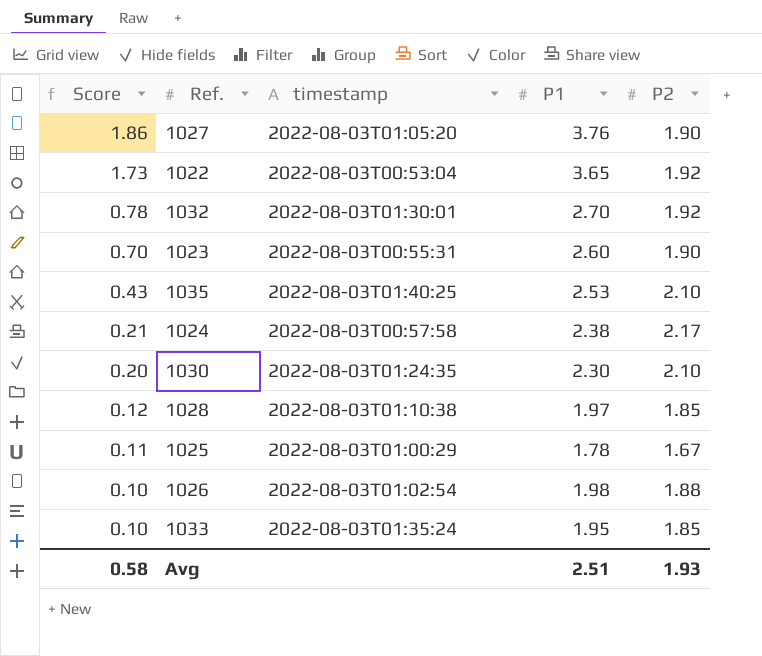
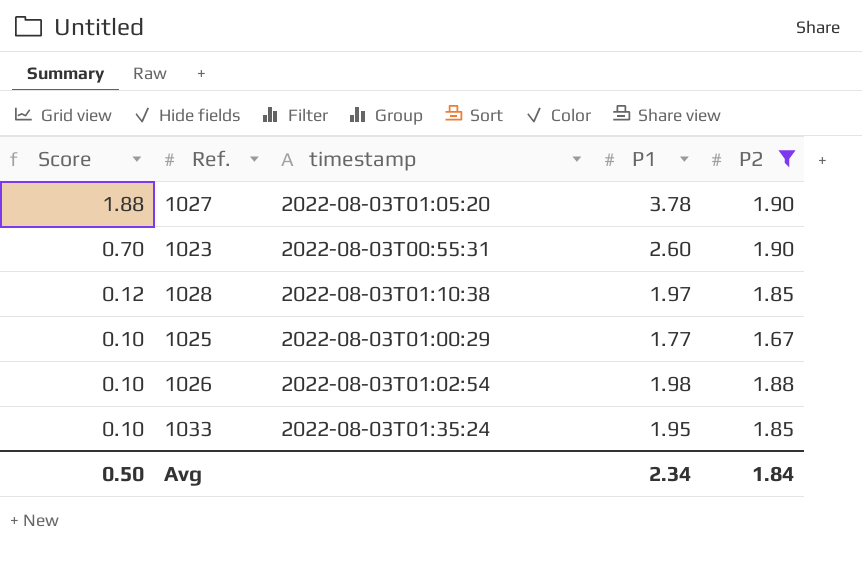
filter: none -> P2 <= 1.90
1027 | Score: 1.86 -> 1.88
1027 | P1: 3.76 -> 3.78
1025 | Score: 0.11 -> 0.10
1025 | P1: 1.78 -> 1.77
Avg | Score: 0.58 -> 0.50
Avg | P1: 2.51 -> 2.34
Avg | P2: 1.93 -> 1.84

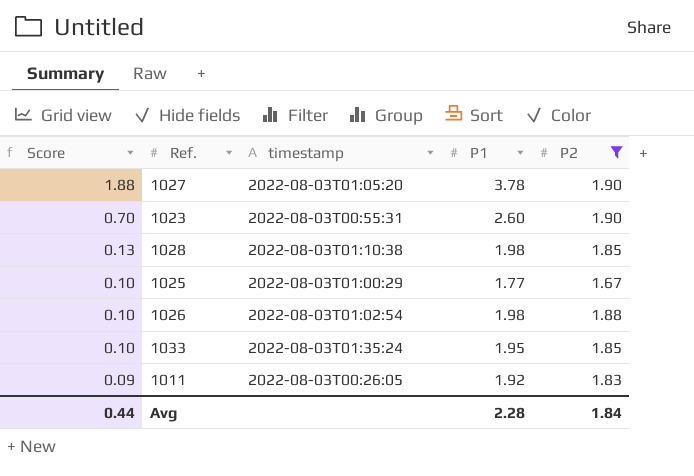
1028 | Score: 0.12 -> 0.13
1028 | P1: 1.97 -> 1.98
row 1011: none -> 0.09 | 2022-08-03T00:26:05 | 1.92 | 1.83
Avg | Score: 0.50 -> 0.44
Avg | P1: 2.34 -> 2.28

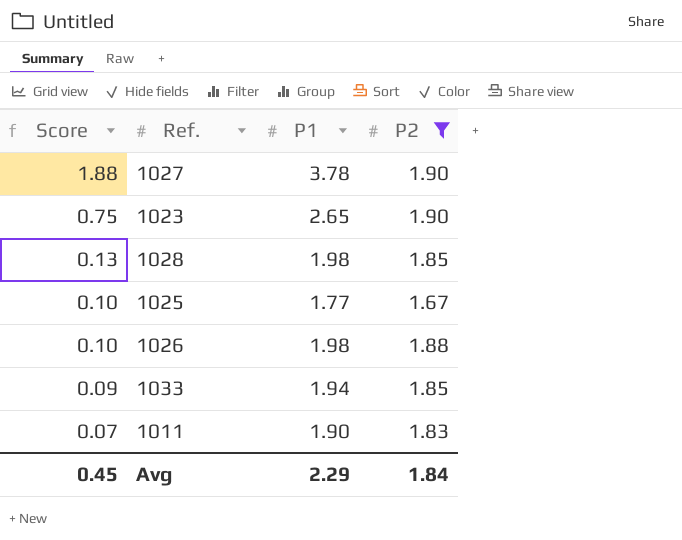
column timestamp | position: 3 -> none
1023 | Score: 0.70 -> 0.75
1023 | P1: 2.60 -> 2.65
1033 | Score: 0.10 -> 0.09
1033 | P1: 1.95 -> 1.94
1011 | Score: 0.09 -> 0.07
1011 | P1: 1.92 -> 1.90
Avg | Score: 0.44 -> 0.45
Avg | P1: 2.28 -> 2.29

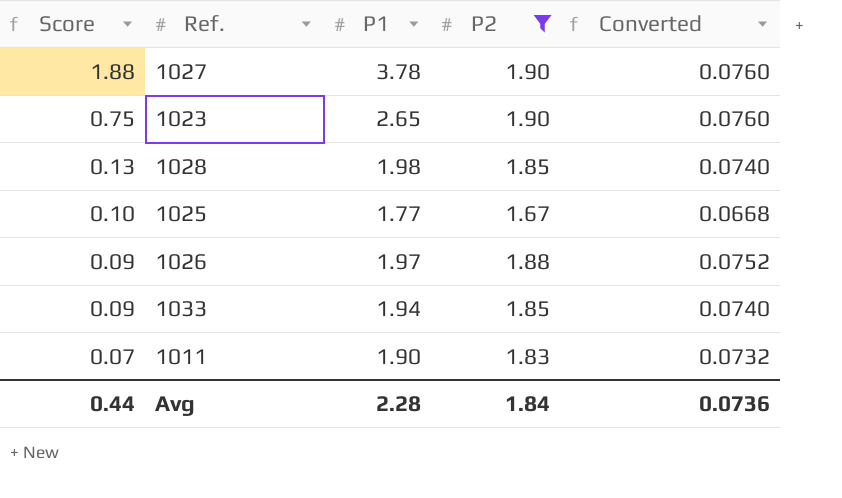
column Converted | formula: none -> [P2] * 0.04
1026 | Score: 0.10 -> 0.09
1026 | P1: 1.98 -> 1.97
Avg | Score: 0.45 -> 0.44
Avg | P1: 2.29 -> 2.28

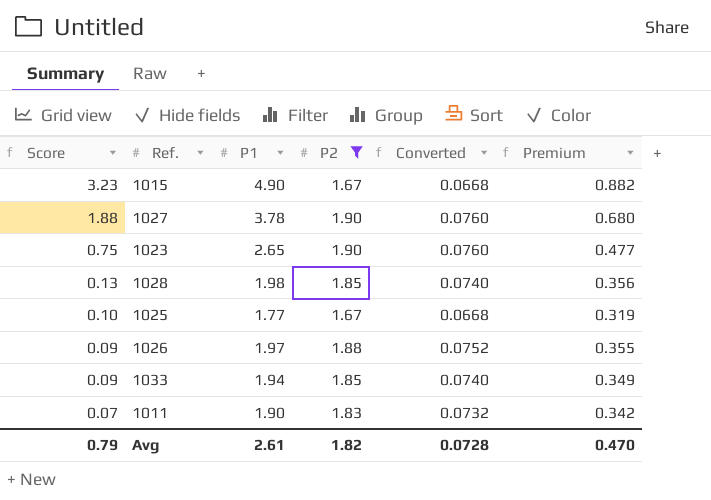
column Premium | formula: none -> [P1] * 0.18
row 1015: none -> 3.23 | 4.90 | 1.67 | 0.0668 | 0.882
Avg | Score: 0.44 -> 0.79
Avg | P1: 2.28 -> 2.61
Avg | P2: 1.84 -> 1.82
Avg | Converted: 0.0736 -> 0.0728

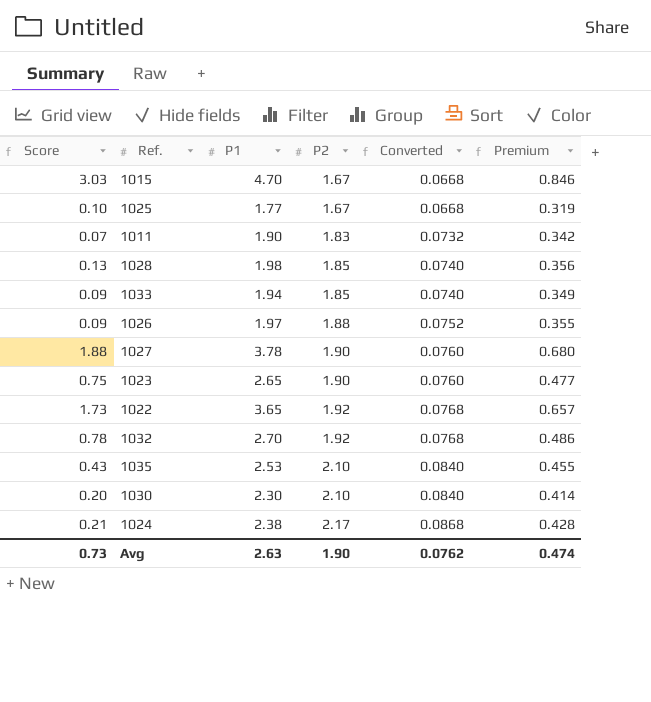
filter: P2 <= 1.90 -> none
row order: Score descending -> P2 ascending
1015 | Score: 3.23 -> 3.03
1015 | P1: 4.90 -> 4.70
1015 | Premium: 0.882 -> 0.846
Avg | Score: 0.79 -> 0.73
Avg | P1: 2.61 -> 2.63
Avg | P2: 1.82 -> 1.90
Avg | Converted: 0.0728 -> 0.0762
Avg | Premium: 0.470 -> 0.474

